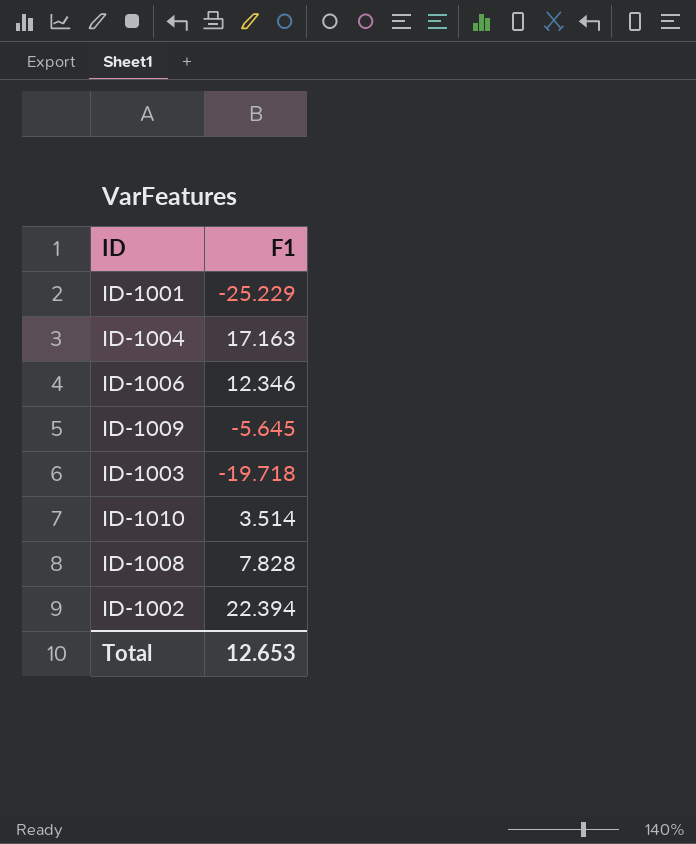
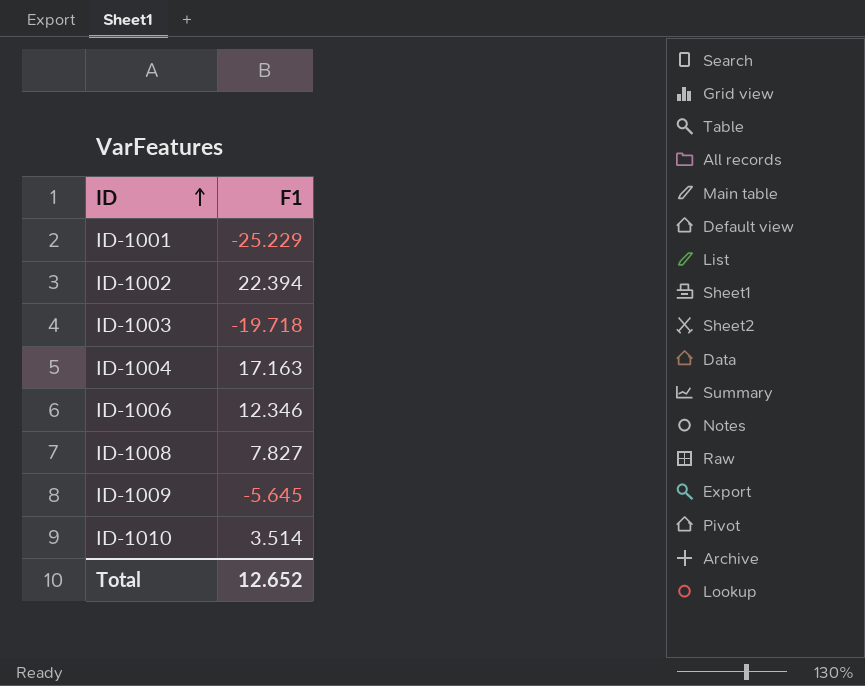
row order: none -> ID ascending
ID-1008 | F1: 7.828 -> 7.827
Total | F1: 12.653 -> 12.652

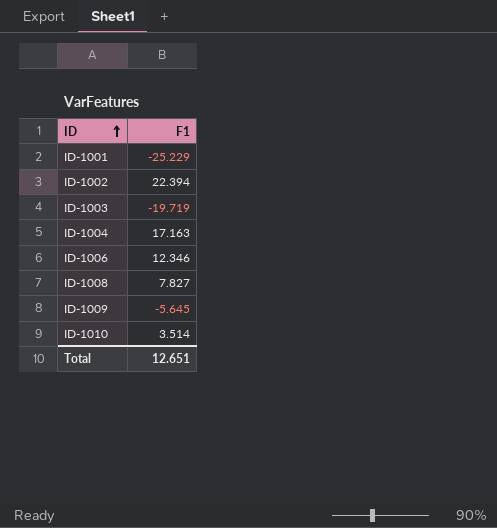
ID-1003 | F1: -19.718 -> -19.719
Total | F1: 12.652 -> 12.651

